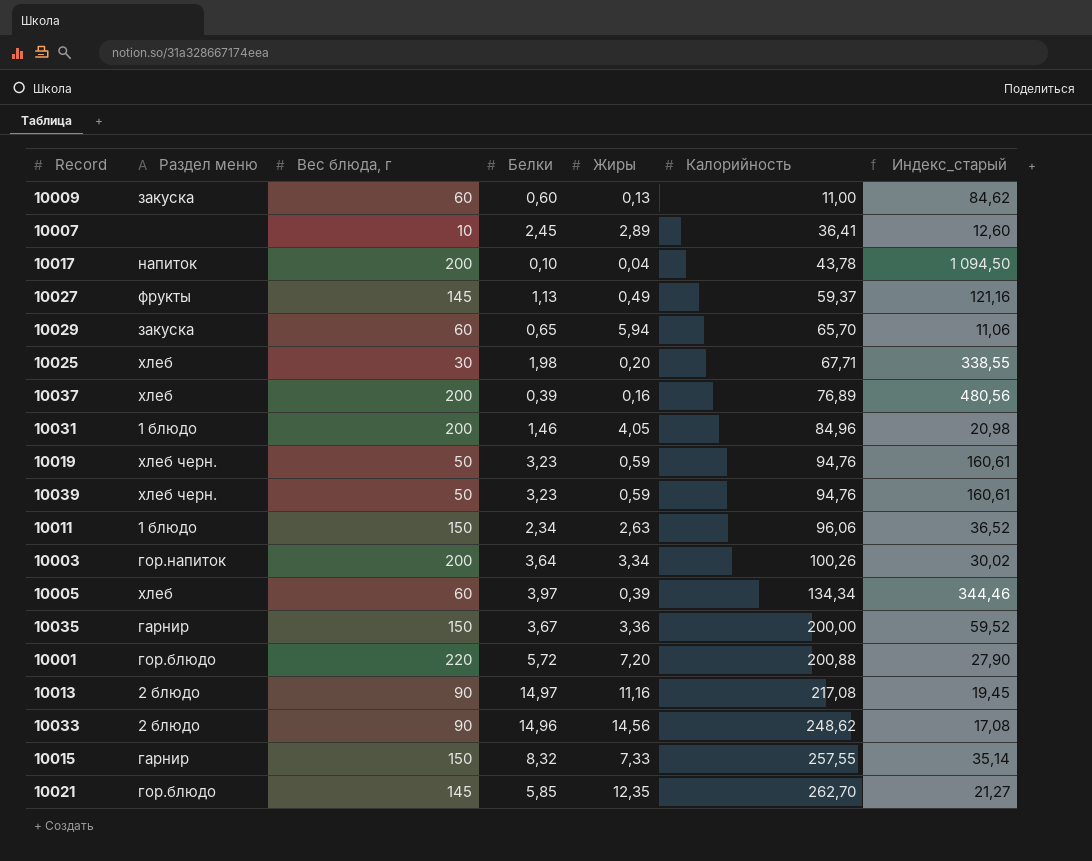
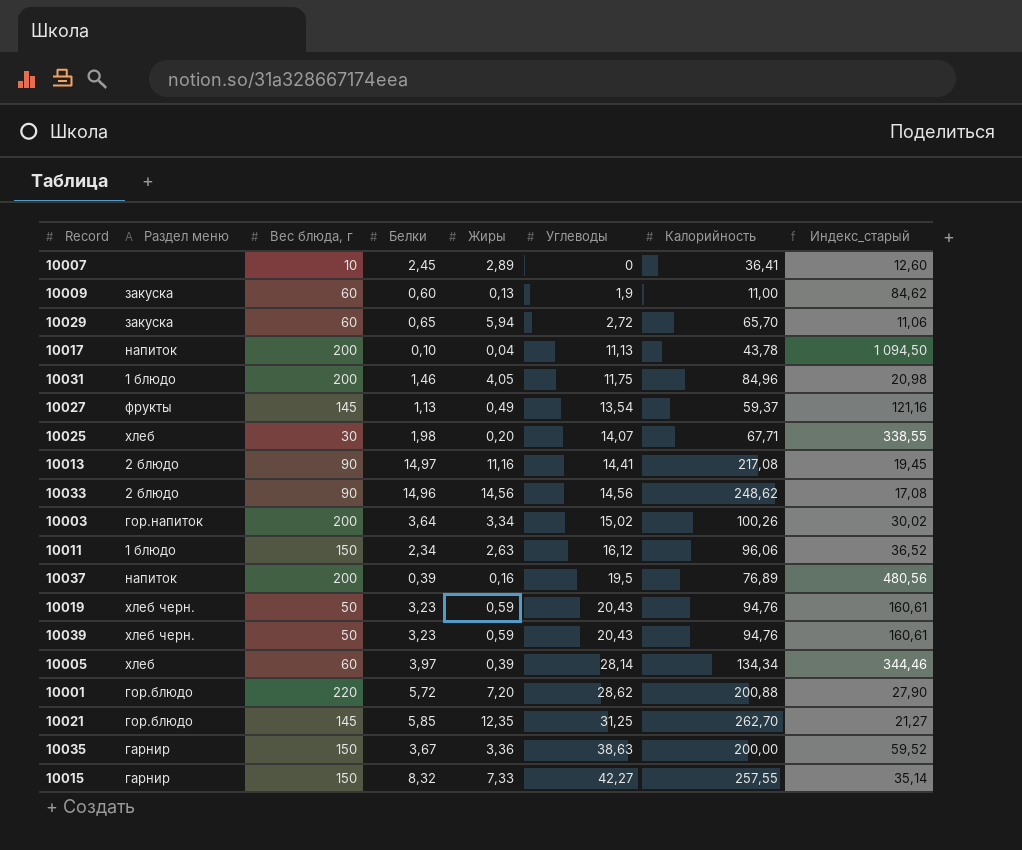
row order: Калорийность ascending -> Углеводы ascending
column Углеводы | position: none -> 6
10037 | Раздел меню: хлеб -> напиток

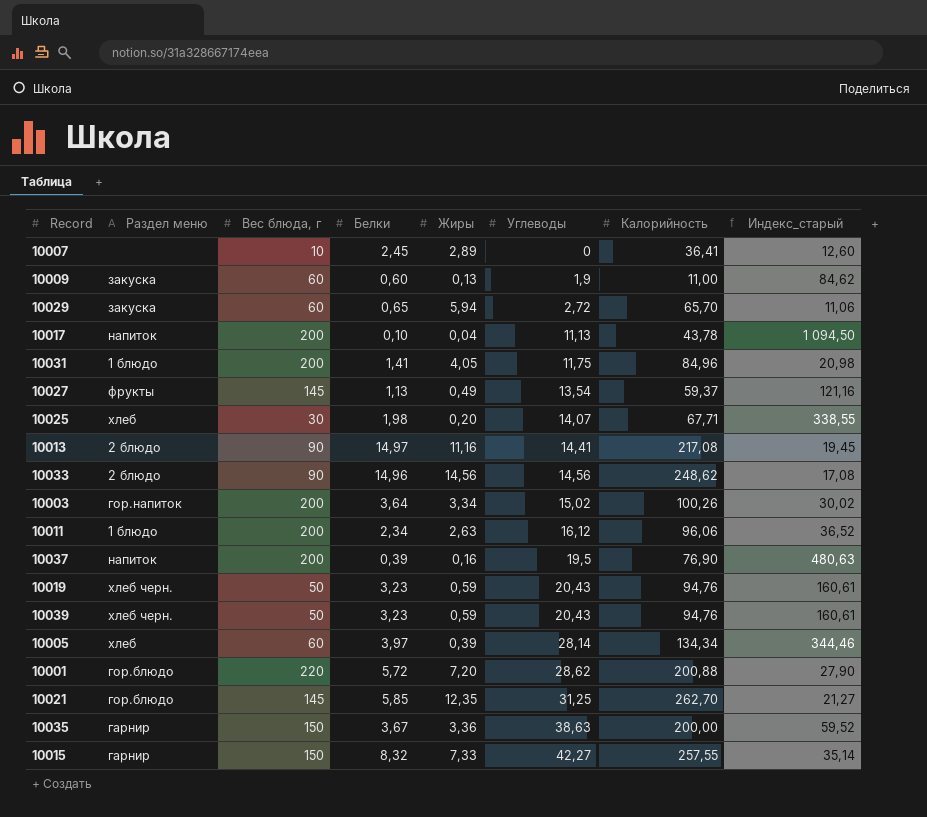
10031 | Белки: 1,46 -> 1,41
10011 | Вес блюда, г: 150 -> 200
10037 | Калорийность: 76,89 -> 76,90
10037 | Индекс_старый: 480,56 -> 480,63

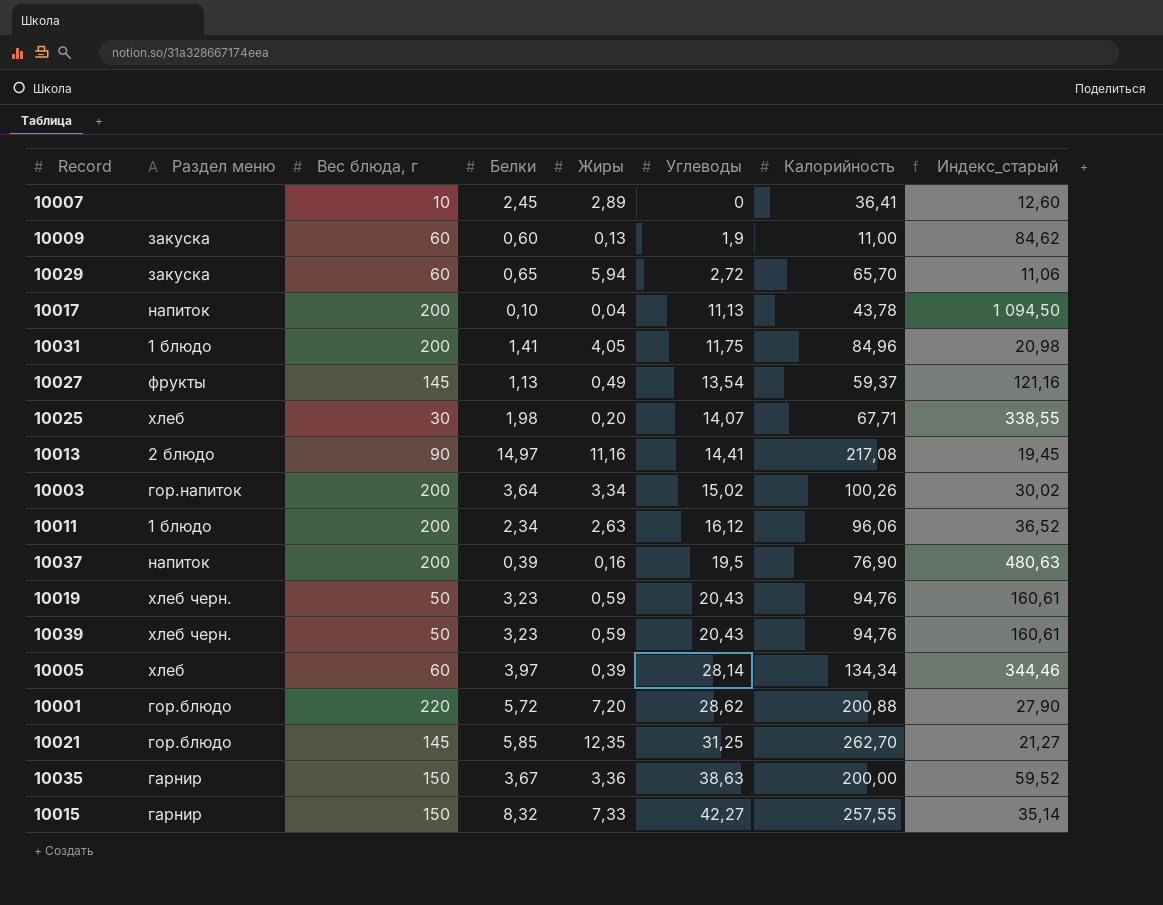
row 10033: 2 блюдо | 90 | 14,96 | 14,56 | 14,56 | 248,62 | 17,08 -> none

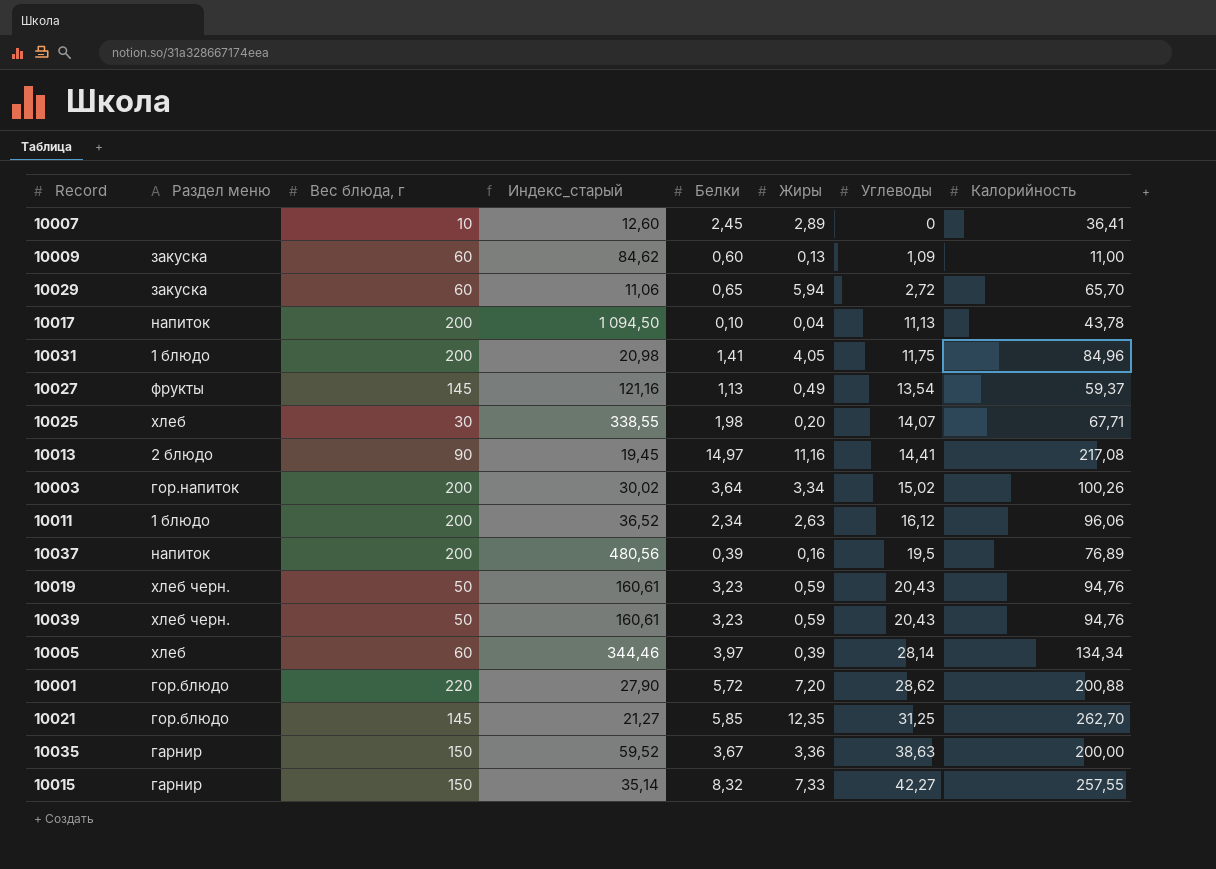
column Индекс_старый | position: 8 -> 4
10009 | Углеводы: 1,9 -> 1,09
10037 | Индекс_старый: 480,63 -> 480,56
10037 | Калорийность: 76,90 -> 76,89

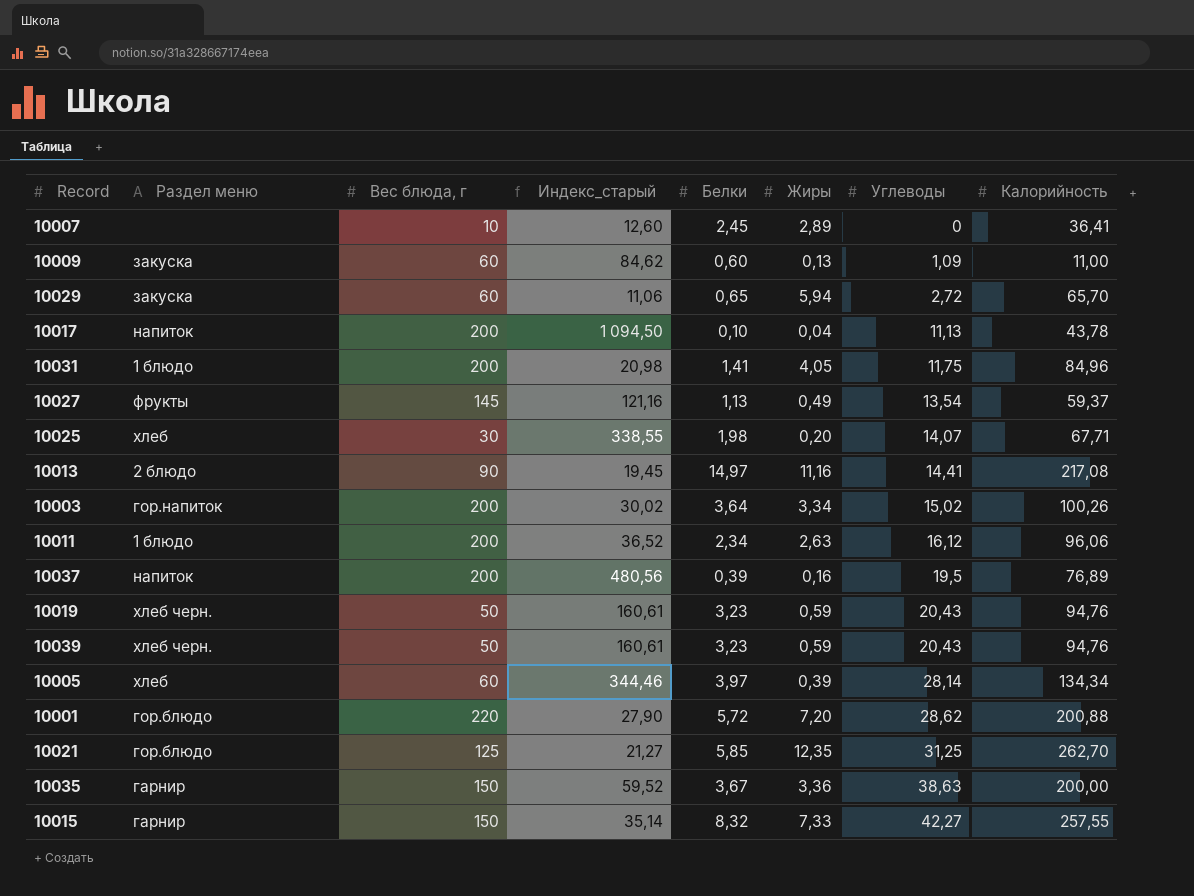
10021 | Вес блюда, г: 145 -> 125

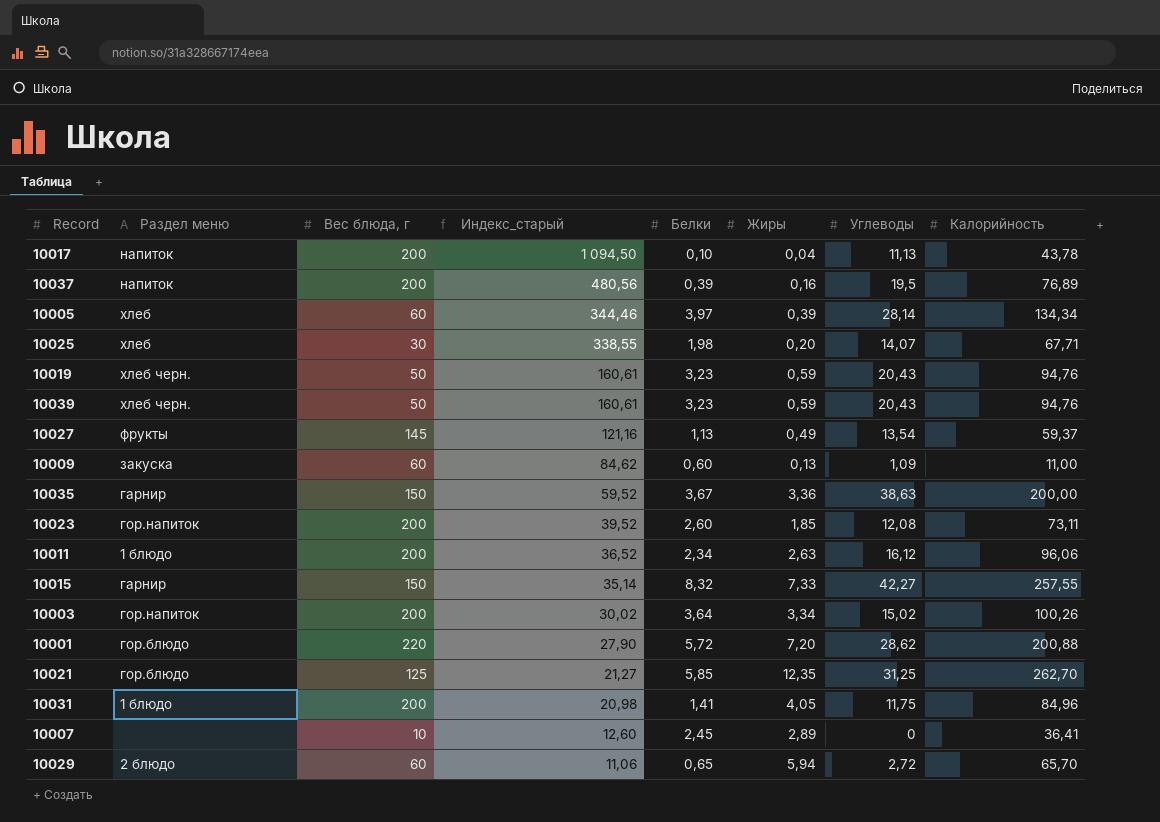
row order: Углеводы ascending -> Индекс_старый descending
row 10013: 2 блюдо | 90 | 19,45 | 14,97 | 11,16 | 14,41 | 217,08 -> none
row 10023: none -> гор.напиток | 200 | 39,52 | 2,60 | 1,85 | 12,08 | 73,11
10029 | Раздел меню: закуска -> 2 блюдо

